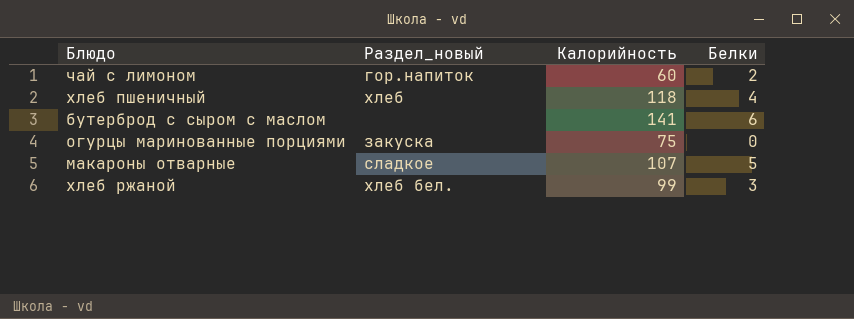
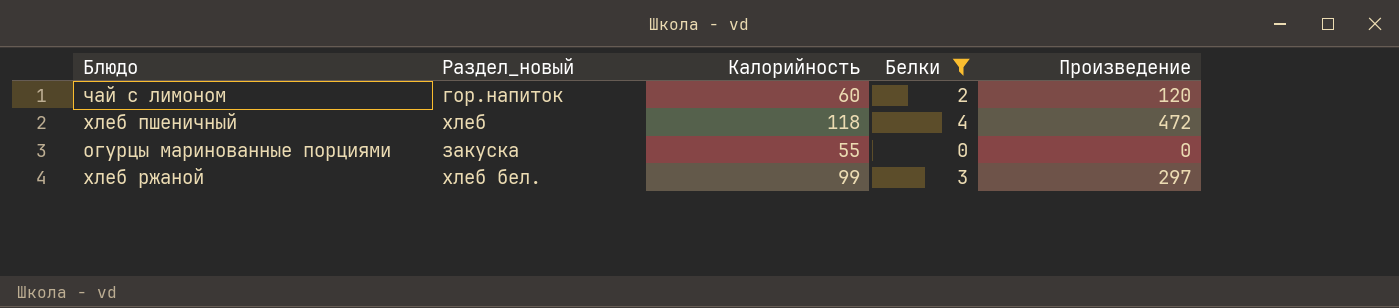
filter: none -> Белки <= 4
column Произведение | formula: none -> [Калорийность] * [Белки]
огурцы маринованные порциями | Калорийность: 75 -> 55

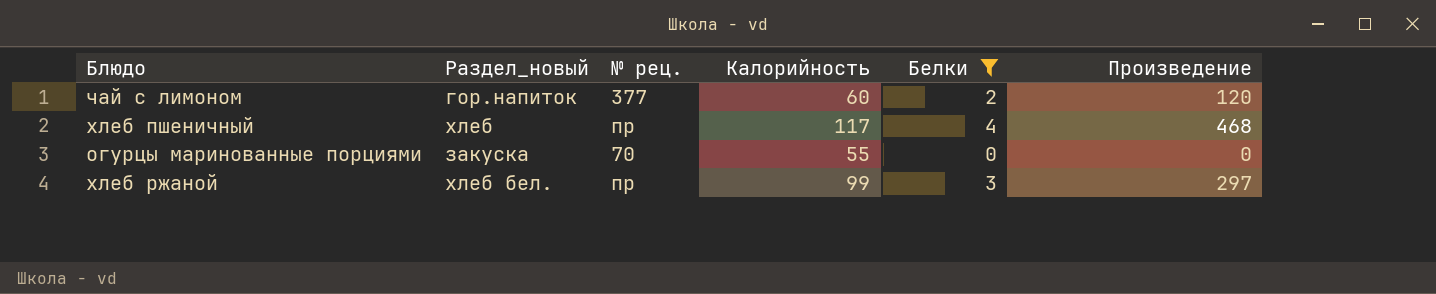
column № рец. | position: none -> 3
хлеб пшеничный | Калорийность: 118 -> 117
хлеб пшеничный | Произведение: 472 -> 468

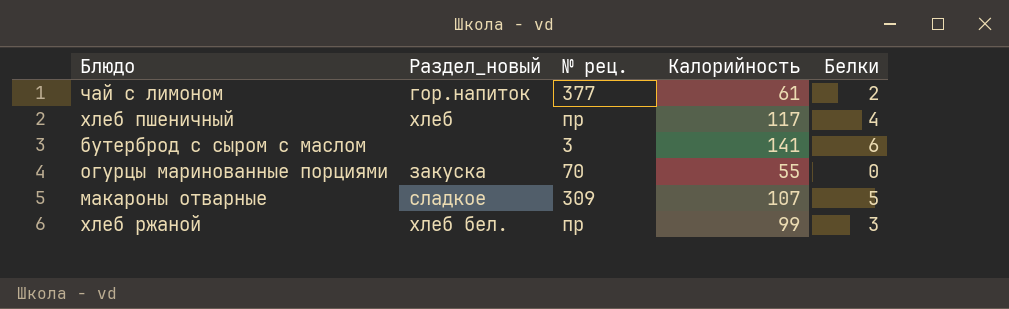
filter: Белки <= 4 -> none
column Произведение | formula: [Калорийность] * [Белки] -> none
чай с лимоном | Калорийность: 60 -> 61

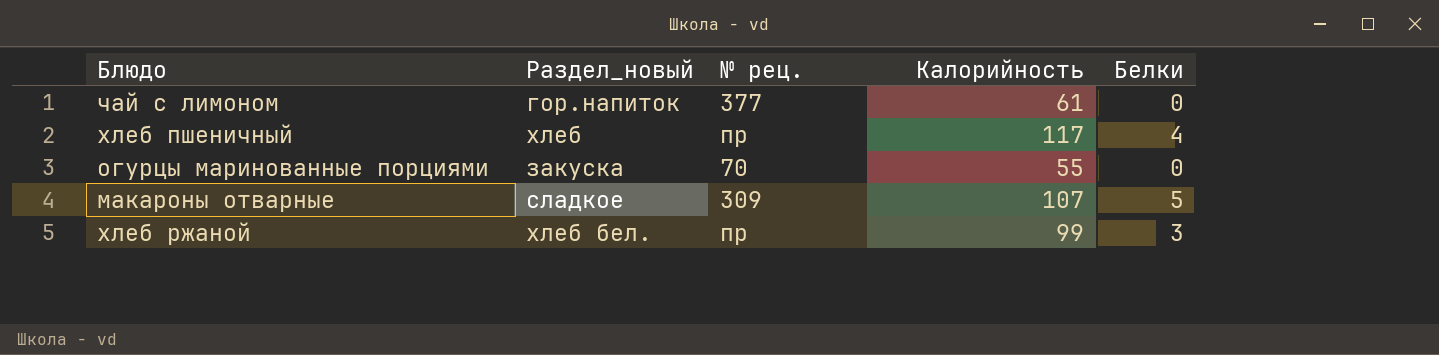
row бутерброд с сыром с маслом: none | 3 | 141 | 6 -> none
чай с лимоном | Белки: 2 -> 0

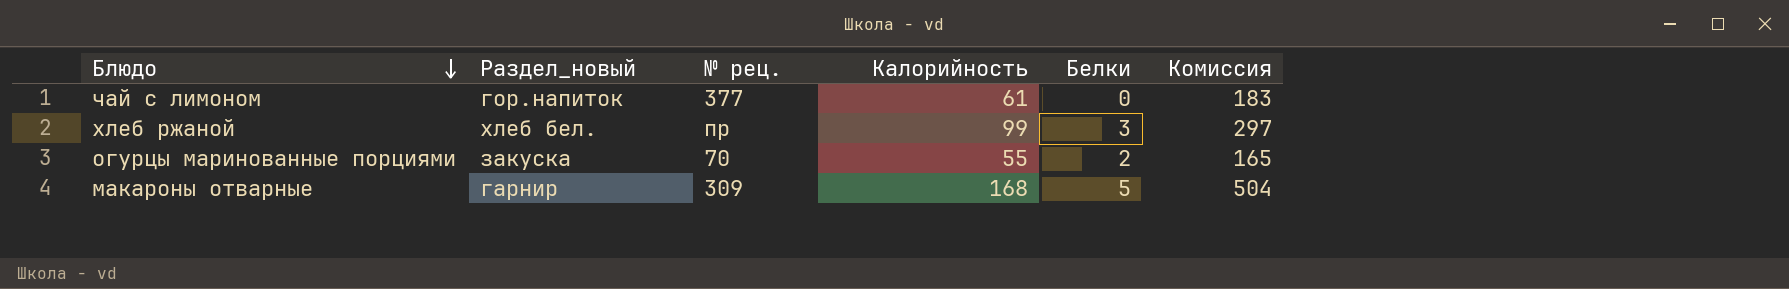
row order: none -> Блюдо descending
column Комиссия | formula: none -> [Калорийность] * 3
row хлеб пшеничный: хлеб | пр | 117 | 4 -> none
огурцы маринованные порциями | Белки: 0 -> 2
макароны отварные | Раздел_новый: сладкое -> гарнир
макароны отварные | Калорийность: 107 -> 168

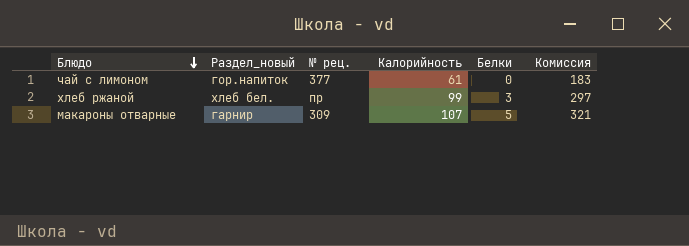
row огурцы маринованные порциями: закуска | 70 | 55 | 2 | 165 -> none
макароны отварные | Калорийность: 168 -> 107
макароны отварные | Комиссия: 504 -> 321

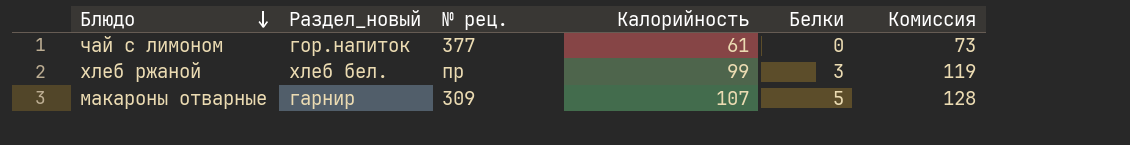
column Комиссия | formula: [Калорийность] * 3 -> [Калорийность] * 1,2

